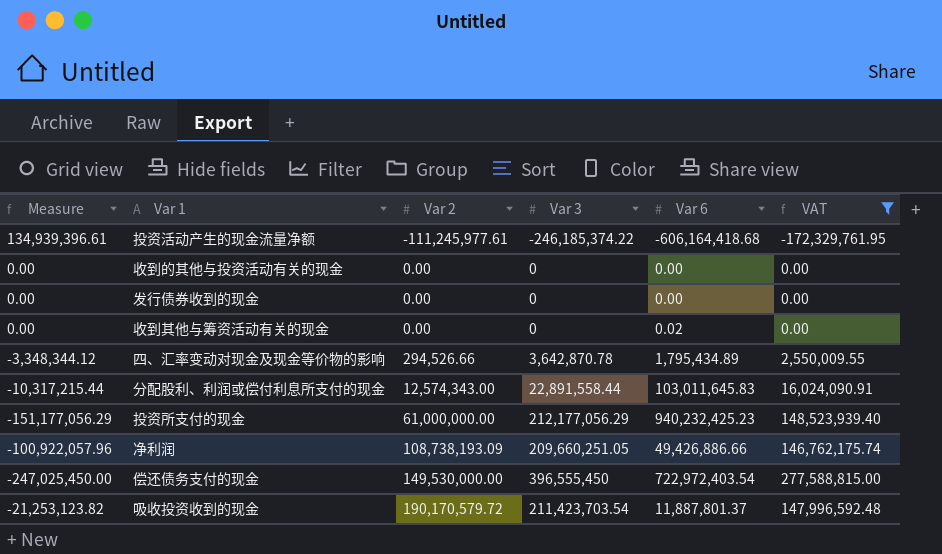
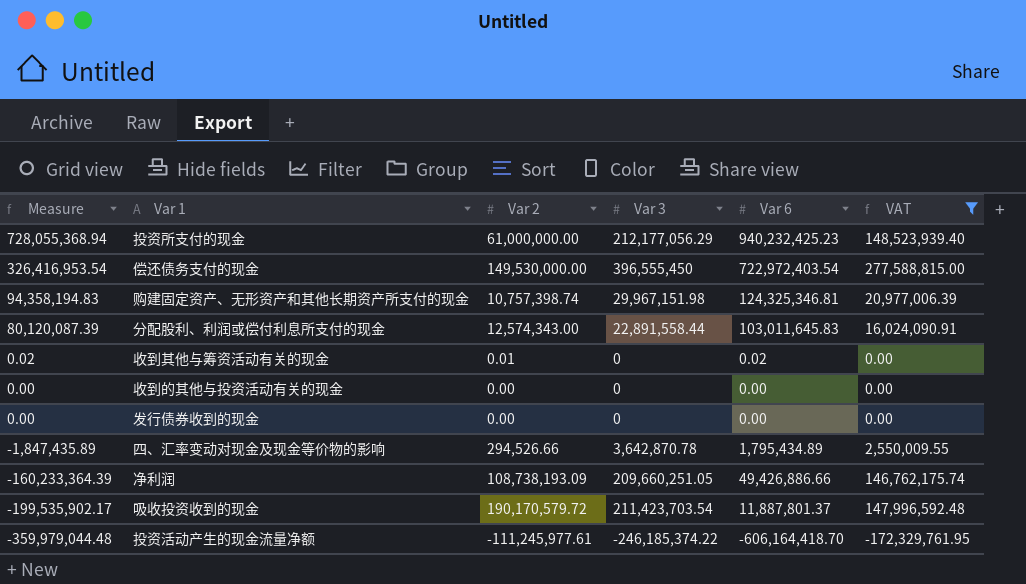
row order: Var 2 ascending -> Measure descending
column Measure | formula: [Var 2] - [Var 3] -> [Var 6] - [Var 3]
row 购建固定资产、无形资产和其他长期资产所支付的现金: none -> 94,358,194.83 | 10,757,398.74 | 29,967,151.98 | 124,325,346.81 | 20,977,006.39
收到其他与筹资活动有关的现金 | Var 2: 0.00 -> 0.01
投资活动产生的现金流量净额 | Var 6: -606,164,418.68 -> -606,164,418.70

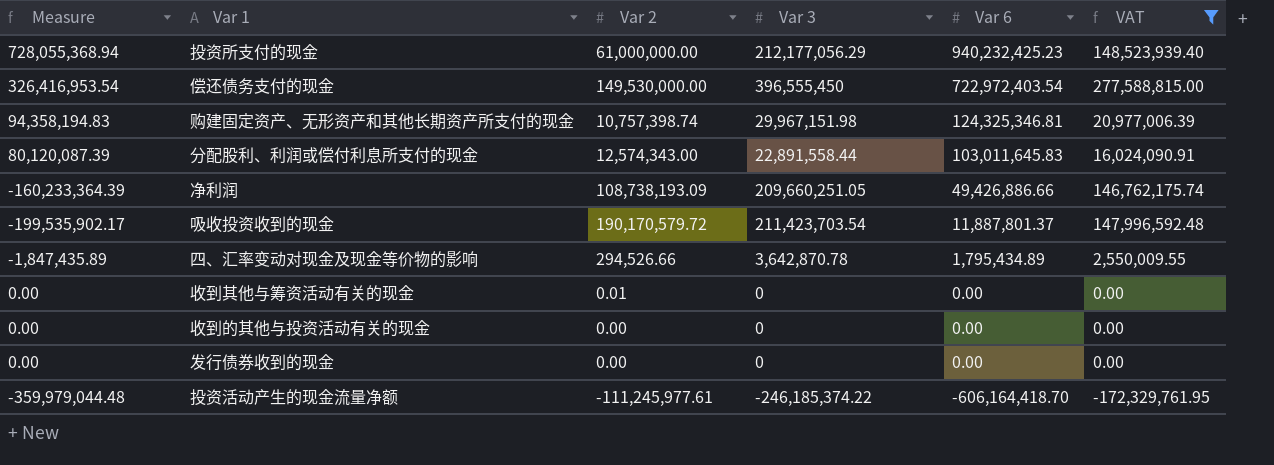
row order: Measure descending -> Var 6 descending
收到其他与筹资活动有关的现金 | Measure: 0.02 -> 0.00
收到其他与筹资活动有关的现金 | Var 6: 0.02 -> 0.00

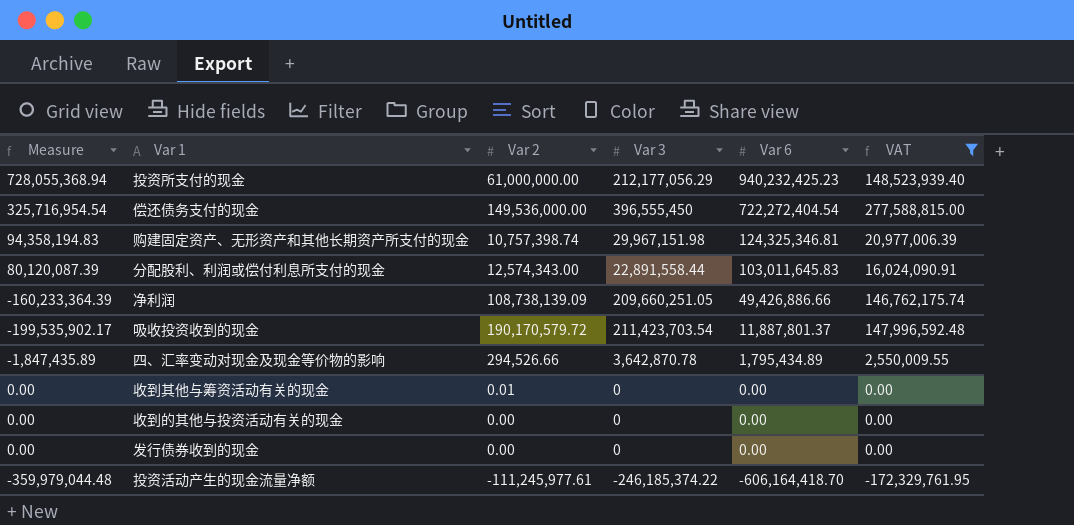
偿还债务支付的现金 | Measure: 326,416,953.54 -> 325,716,954.54
偿还债务支付的现金 | Var 2: 149,530,000.00 -> 149,536,000.00
偿还债务支付的现金 | Var 6: 722,972,403.54 -> 722,272,404.54
净利润 | Var 2: 108,738,193.09 -> 108,738,139.09

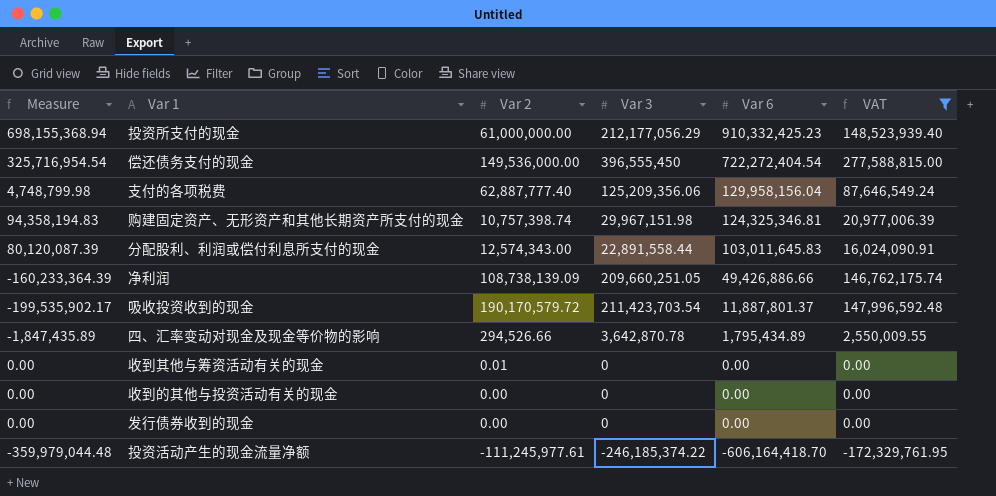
投资所支付的现金 | Measure: 728,055,368.94 -> 698,155,368.94
投资所支付的现金 | Var 6: 940,232,425.23 -> 910,332,425.23
row 支付的各项税费: none -> 4,748,799.98 | 62,887,777.40 | 125,209,356.06 | 129,958,156.04 | 87,646,549.24

